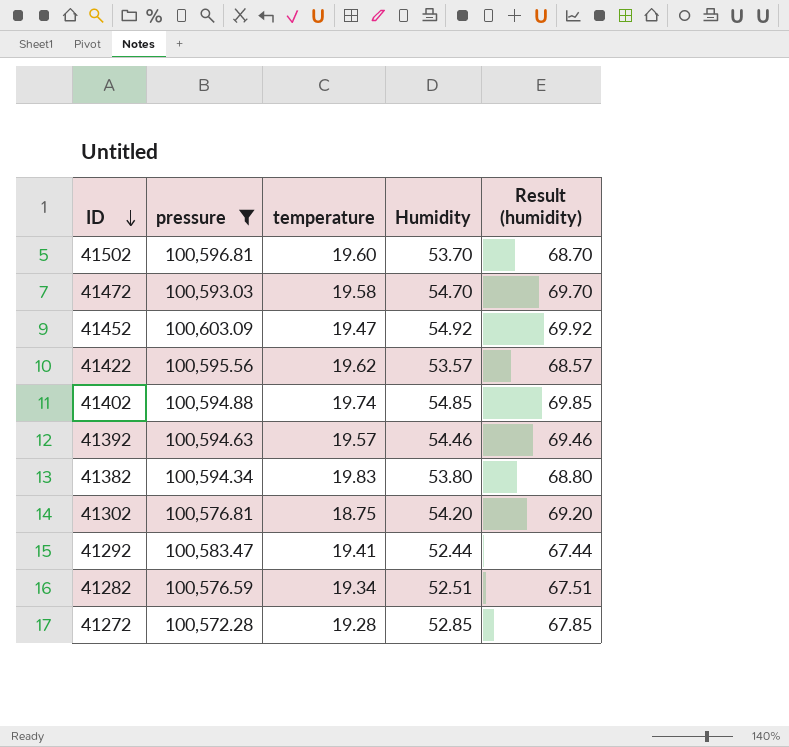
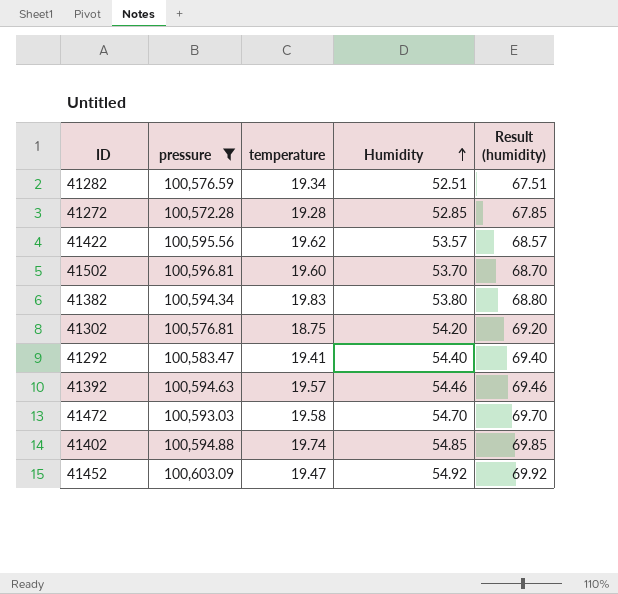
row order: ID descending -> Humidity ascending
41292 | Humidity: 52.44 -> 54.40
41292 | Result (humidity): 67.44 -> 69.40

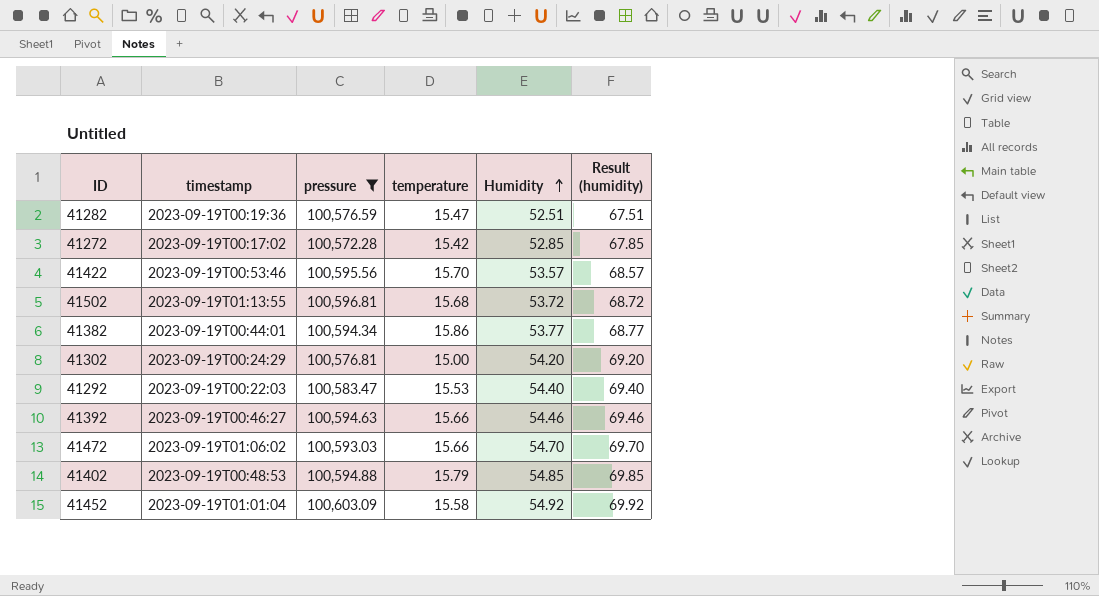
column timestamp | position: none -> 2
41282 | temperature: 19.34 -> 15.47
41272 | temperature: 19.28 -> 15.42
41422 | temperature: 19.62 -> 15.70
41502 | temperature: 19.60 -> 15.68
41502 | Humidity: 53.70 -> 53.72
41502 | Result (humidity): 68.70 -> 68.72
41382 | temperature: 19.83 -> 15.86
41382 | Humidity: 53.80 -> 53.77
41382 | Result (humidity): 68.80 -> 68.77
41302 | temperature: 18.75 -> 15.00
41292 | temperature: 19.41 -> 15.53
41392 | temperature: 19.57 -> 15.66
41472 | temperature: 19.58 -> 15.66
41402 | temperature: 19.74 -> 15.79
41452 | temperature: 19.47 -> 15.58

